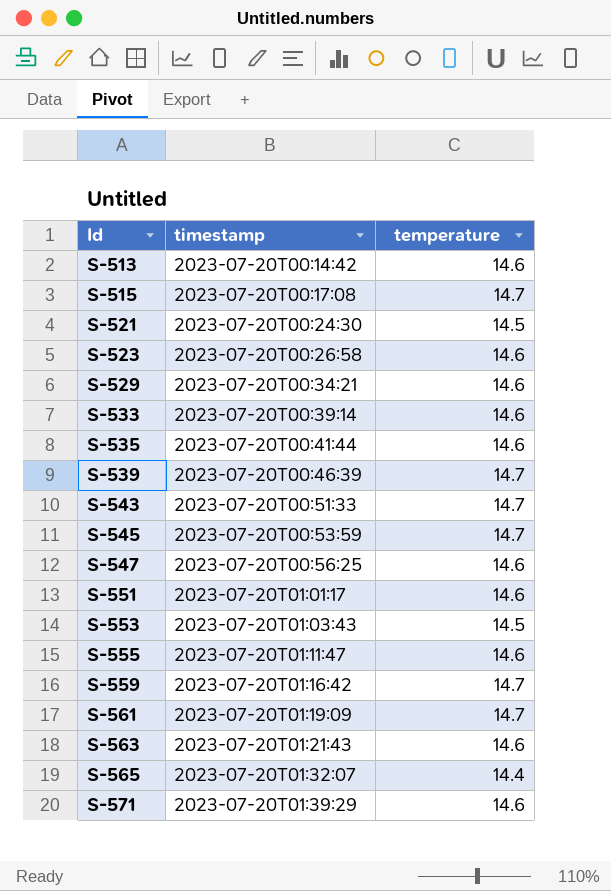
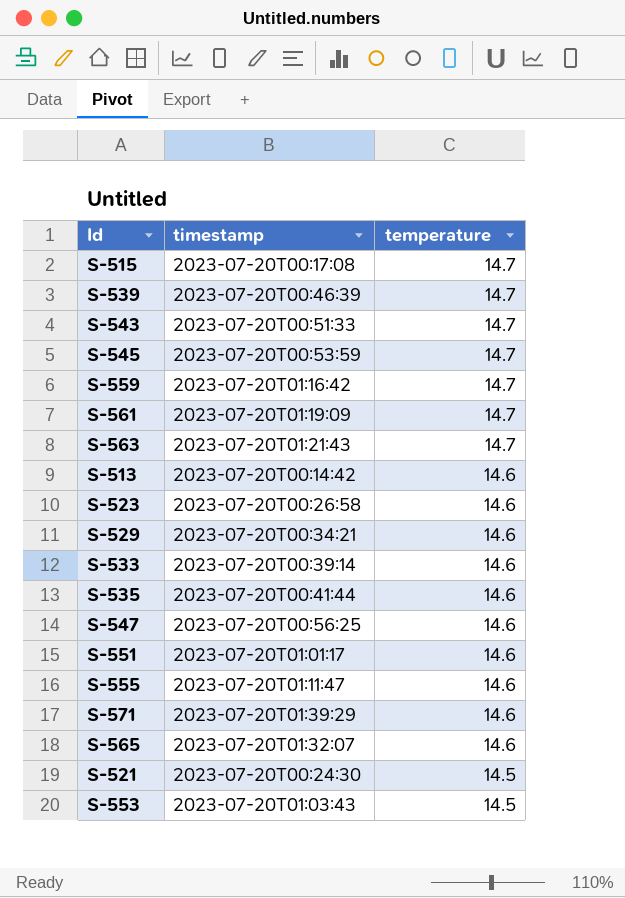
row order: Id ascending -> temperature descending
S-563 | temperature: 14.6 -> 14.7
S-565 | temperature: 14.4 -> 14.6

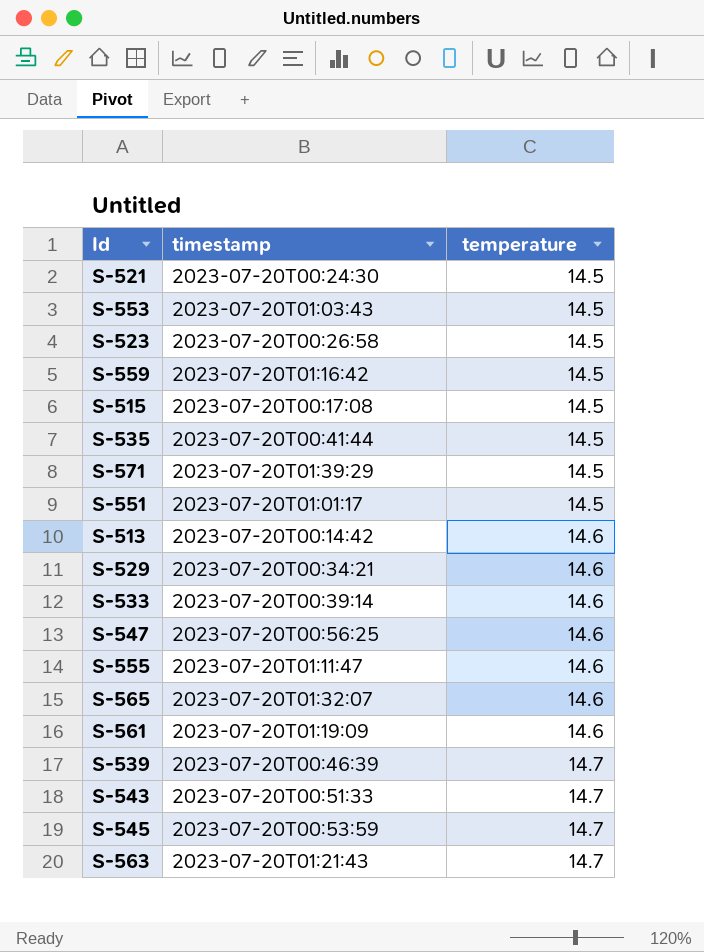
row order: temperature descending -> temperature ascending
S-523 | temperature: 14.6 -> 14.5
S-559 | temperature: 14.7 -> 14.5
S-515 | temperature: 14.7 -> 14.5
S-535 | temperature: 14.6 -> 14.5
S-571 | temperature: 14.6 -> 14.5
S-551 | temperature: 14.6 -> 14.5
S-561 | temperature: 14.7 -> 14.6

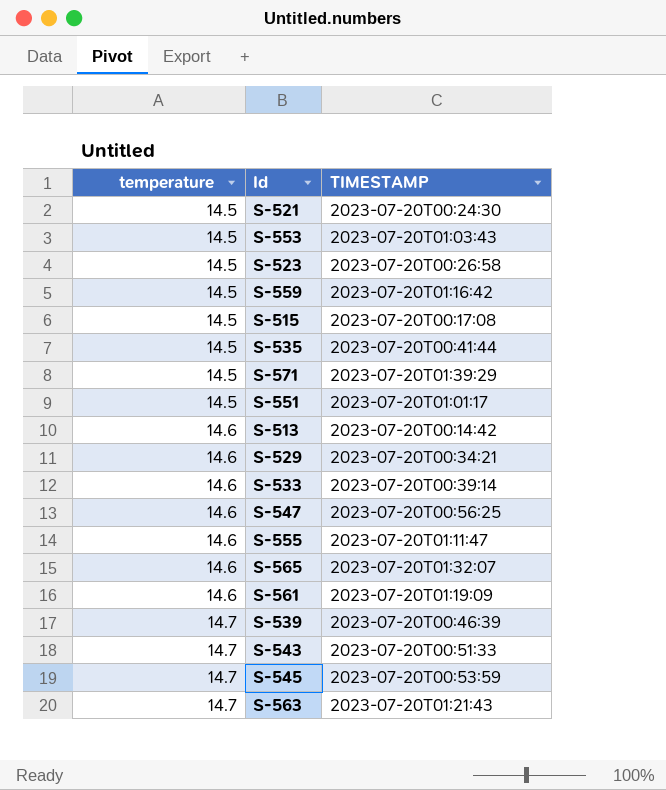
column temperature | position: 3 -> 1
column name: timestamp -> TIMESTAMP

